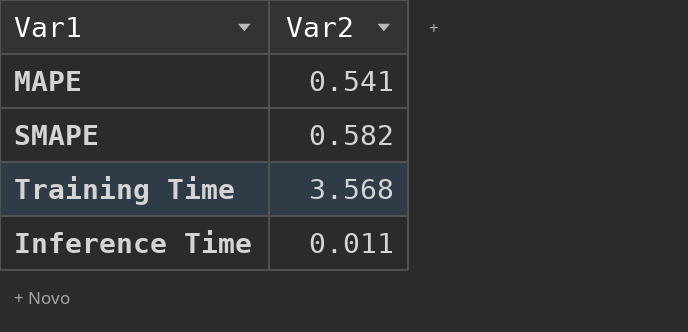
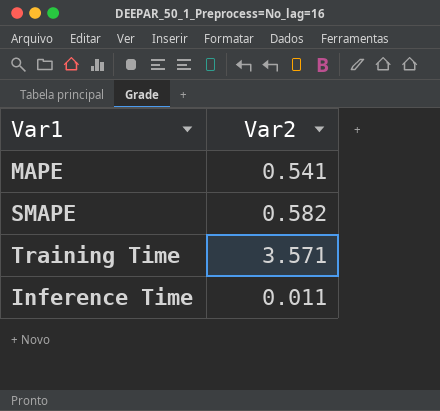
Training Time | Var2: 3.568 -> 3.571

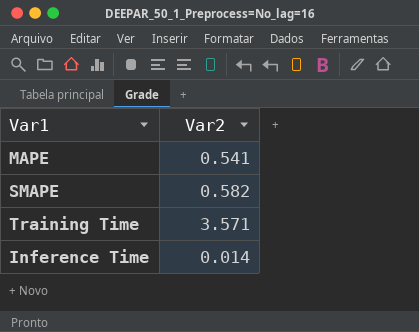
Inference Time | Var2: 0.011 -> 0.014

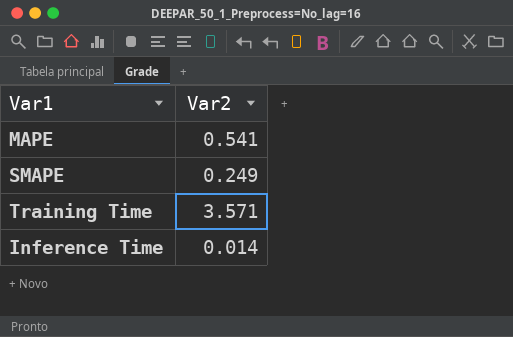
SMAPE | Var2: 0.582 -> 0.249

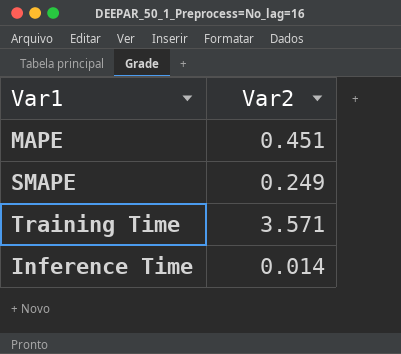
MAPE | Var2: 0.541 -> 0.451

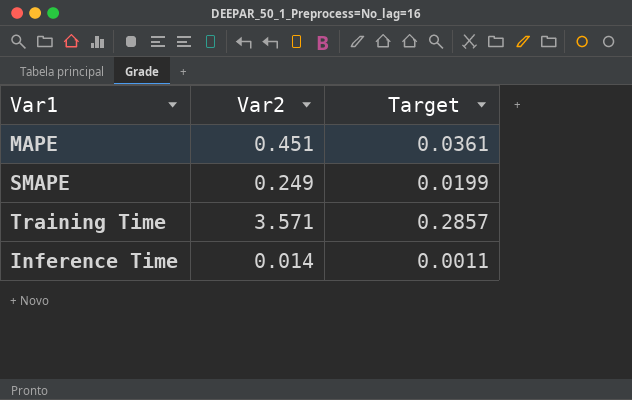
column Target | formula: none -> [Var2] * 0.08

